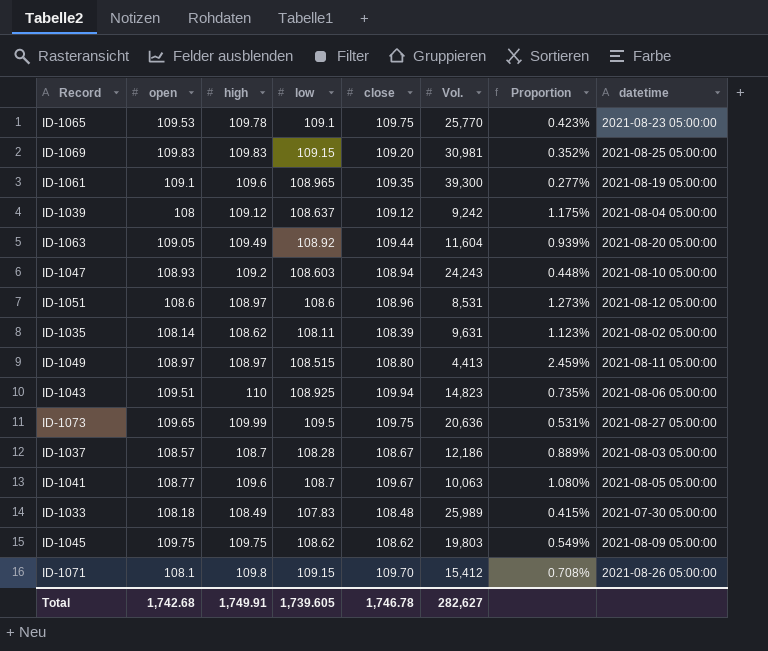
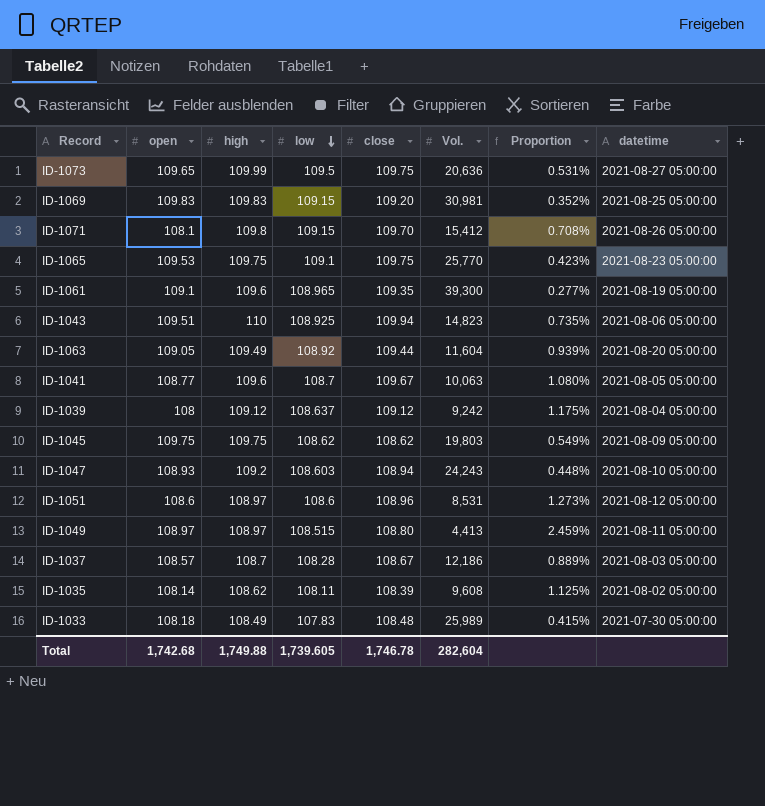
row order: none -> low descending
ID-1065 | high: 109.78 -> 109.75
ID-1035 | Vol.: 9,631 -> 9,608
ID-1035 | Proportion: 1.123% -> 1.125%
Total | high: 1,749.91 -> 1,749.88
Total | Vol.: 282,627 -> 282,604

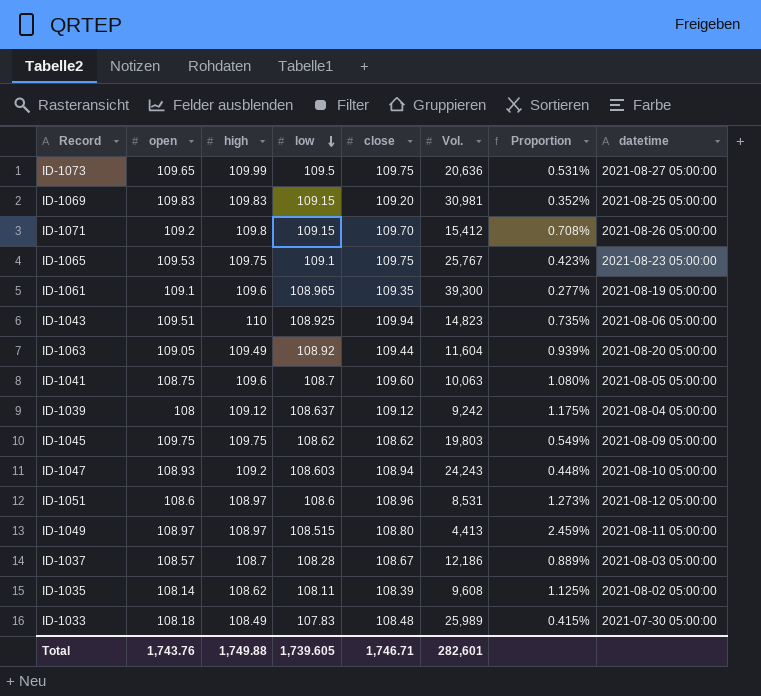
ID-1071 | open: 108.1 -> 109.2
ID-1065 | Vol.: 25,770 -> 25,767
ID-1041 | open: 108.77 -> 108.75
ID-1041 | close: 109.67 -> 109.60
Total | open: 1,742.68 -> 1,743.76
Total | close: 1,746.78 -> 1,746.71
Total | Vol.: 282,604 -> 282,601

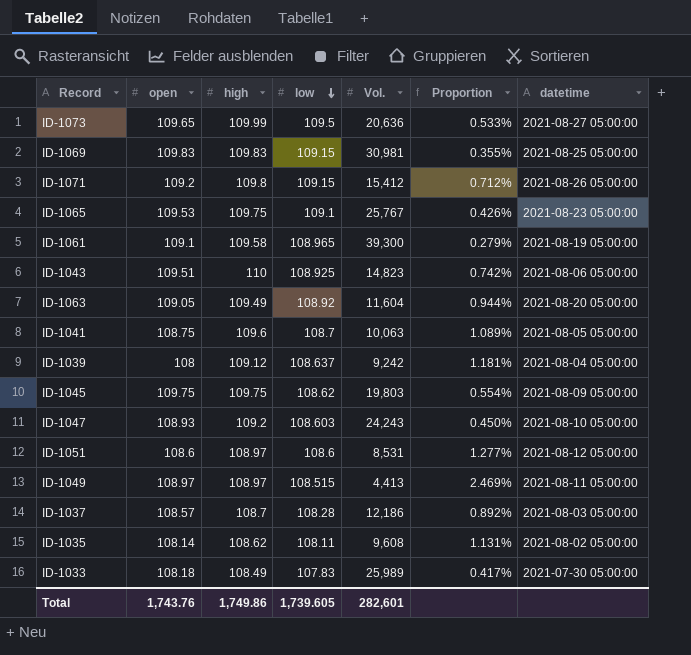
column close | position: 5 -> none
column Proportion | formula: [low] / [Vol.] -> [high] / [Vol.]
ID-1061 | high: 109.6 -> 109.58
Total | high: 1,749.88 -> 1,749.86

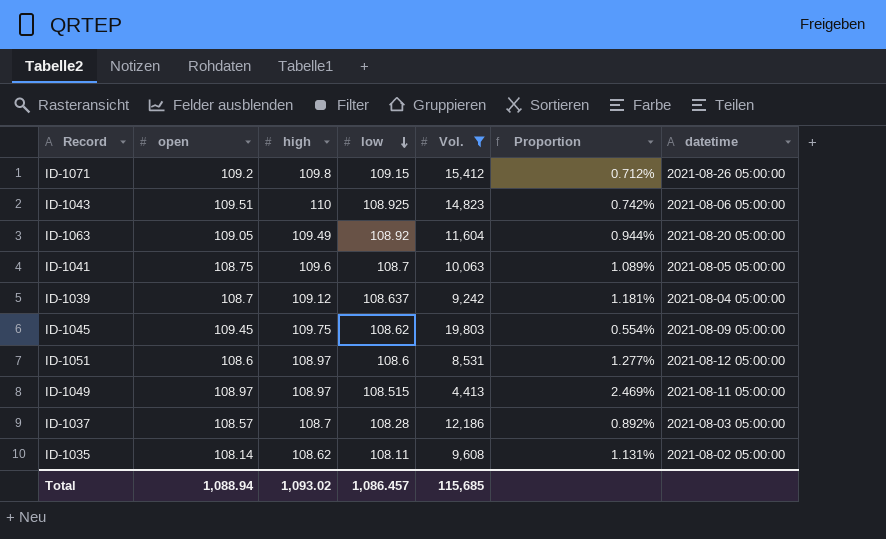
filter: none -> Vol. <= 19,803
ID-1039 | open: 108 -> 108.7
ID-1045 | open: 109.75 -> 109.45
Total | open: 1,743.76 -> 1,088.94
Total | high: 1,749.86 -> 1,093.02
Total | low: 1,739.605 -> 1,086.457
Total | Vol.: 282,601 -> 115,685

